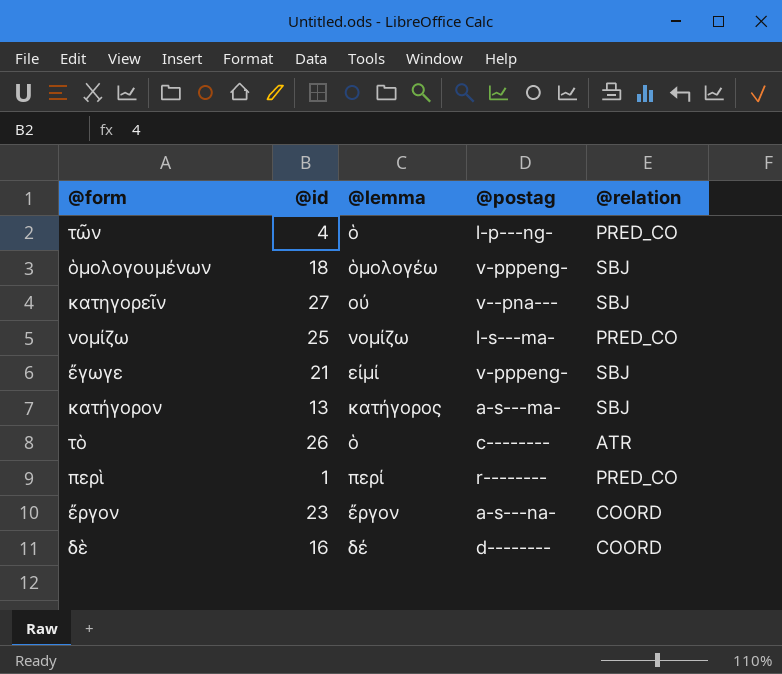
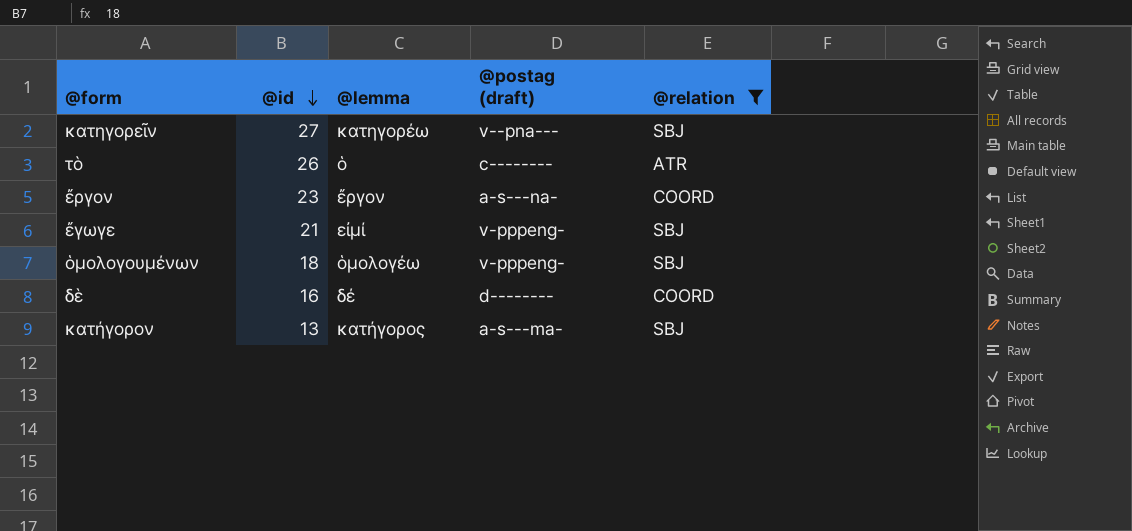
filter: none -> @relation != PRED_CO
row order: none -> @id descending
column name: @postag -> @postag (draft)
κατηγορεῖν | @lemma: οὐ -> κατηγορέω

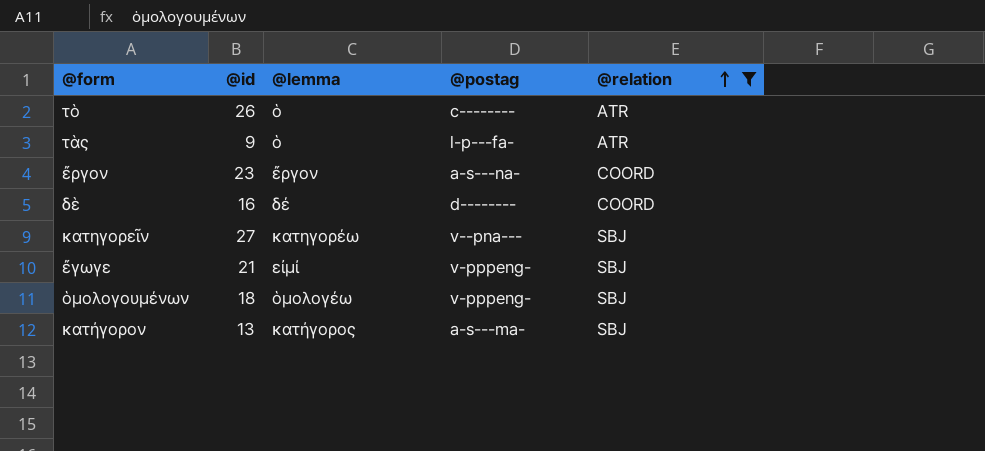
row order: @id descending -> @relation ascending
column name: @postag (draft) -> @postag
row τὰς: none -> 9 | ὁ | l-p---fa- | ATR

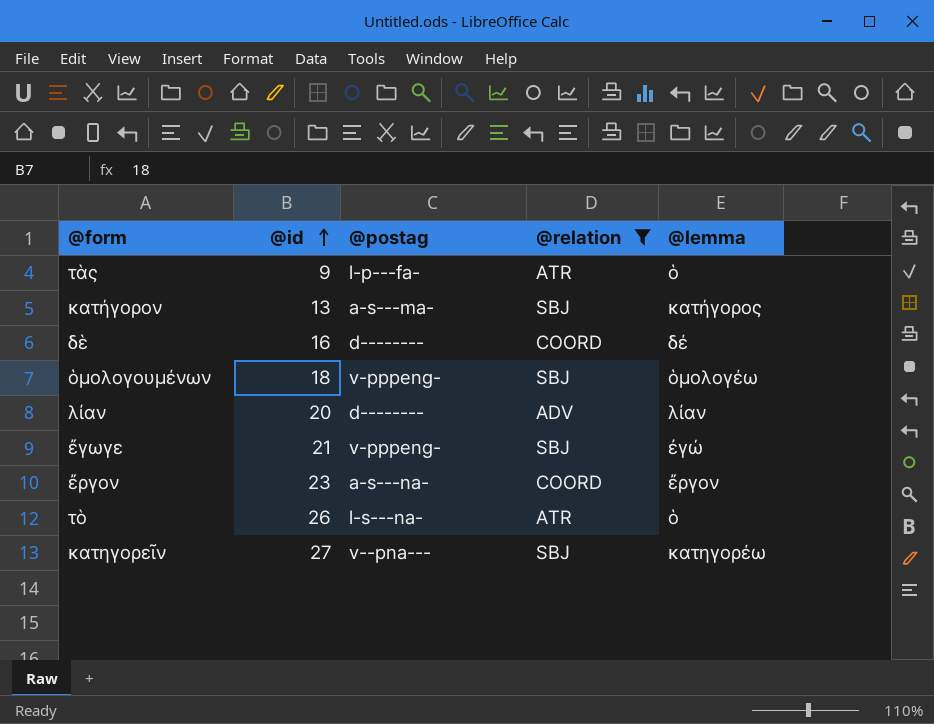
row order: @relation ascending -> @id ascending
column @lemma | position: 3 -> 5
row λίαν: none -> 20 | d-------- | ADV | λίαν
ἔγωγε | @lemma: εἰμί -> ἐγώ
τὸ | @postag: c-------- -> l-s---na-

